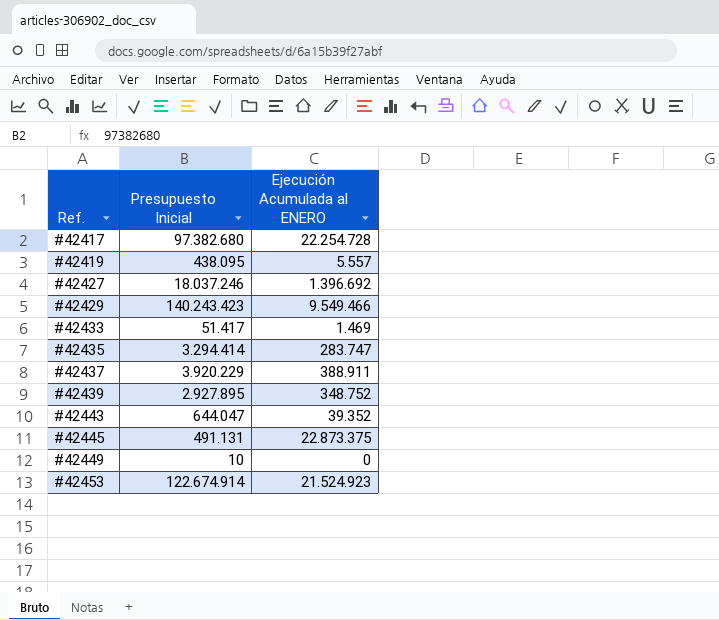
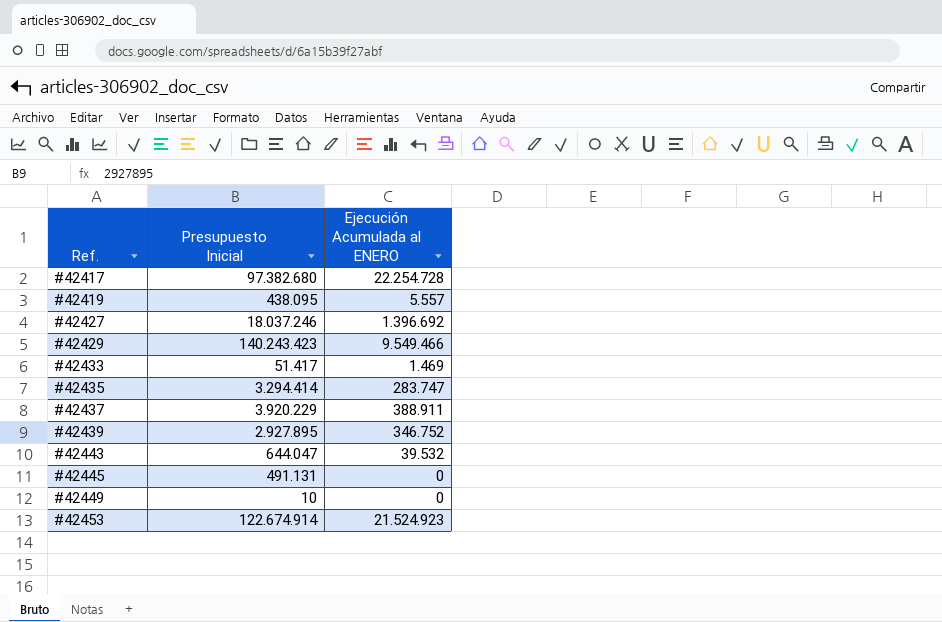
#42439 | Ejecución Acumulada al ENERO: 348.752 -> 346.752
#42443 | Ejecución Acumulada al ENERO: 39.352 -> 39.532
#42445 | Ejecución Acumulada al ENERO: 22.873.375 -> 0

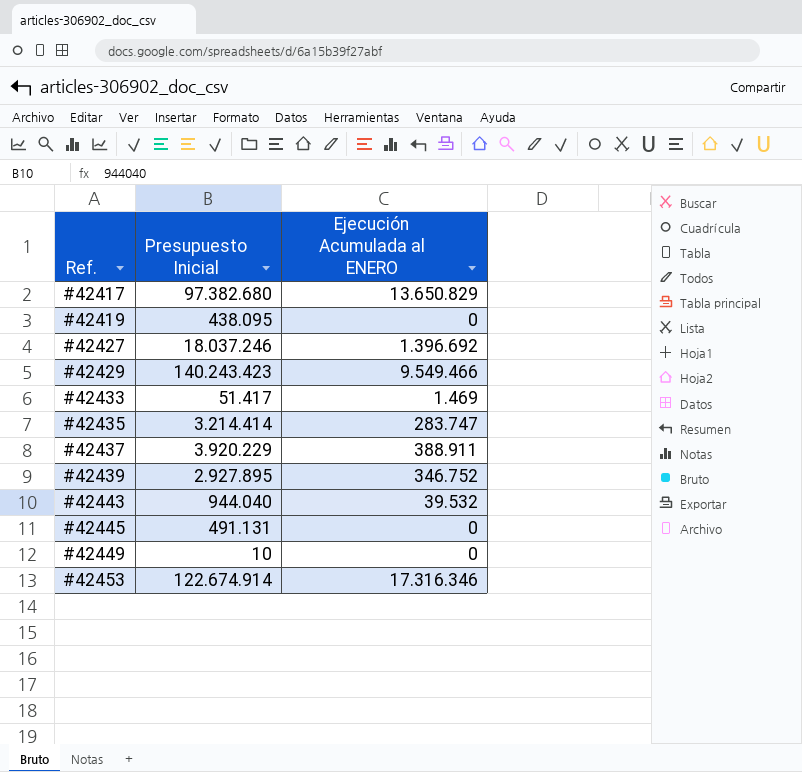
#42417 | Ejecución Acumulada al ENERO: 22.254.728 -> 13.650.829
#42419 | Ejecución Acumulada al ENERO: 5.557 -> 0
#42435 | Presupuesto Inicial: 3.294.414 -> 3.214.414
#42443 | Presupuesto Inicial: 644.047 -> 944.040
#42453 | Ejecución Acumulada al ENERO: 21.524.923 -> 17.316.346

